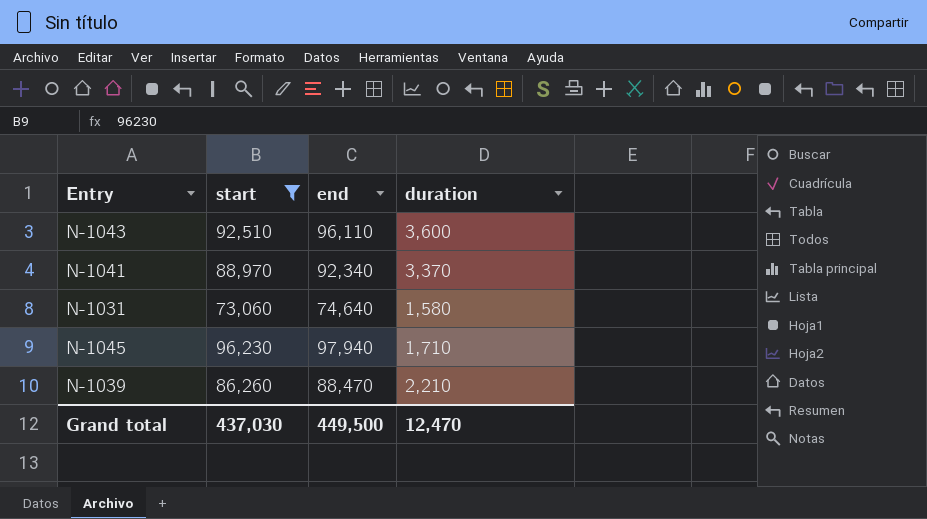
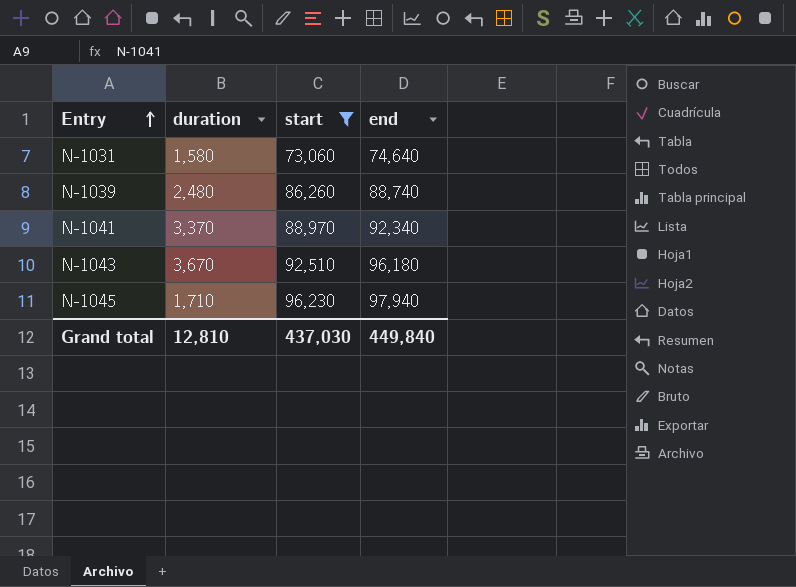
row order: none -> Entry ascending
column duration | position: 4 -> 2
N-1039 | duration: 2,210 -> 2,480
N-1039 | end: 88,470 -> 88,740
N-1043 | duration: 3,600 -> 3,670
N-1043 | end: 96,110 -> 96,180
Grand total | duration: 12,470 -> 12,810
Grand total | end: 449,500 -> 449,840

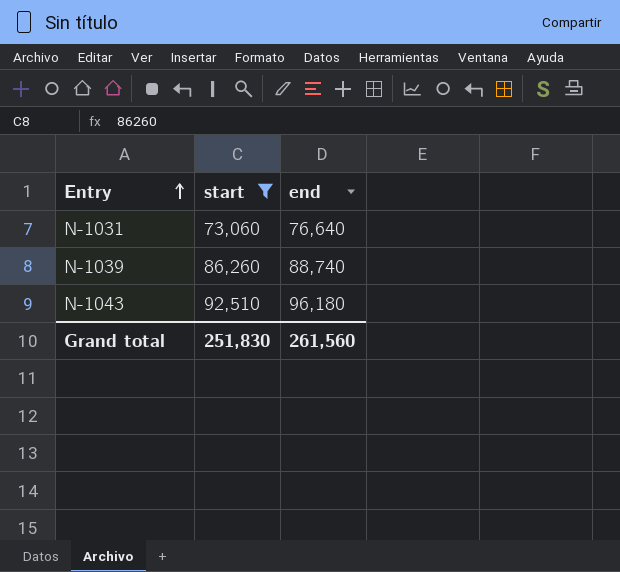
column duration | formula: [end] - [start] -> none
row N-1041: 3,370 | 88,970 | 92,340 -> none
row N-1045: 1,710 | 96,230 | 97,940 -> none
N-1031 | end: 74,640 -> 76,640
Grand total | start: 437,030 -> 251,830
Grand total | end: 449,840 -> 261,560

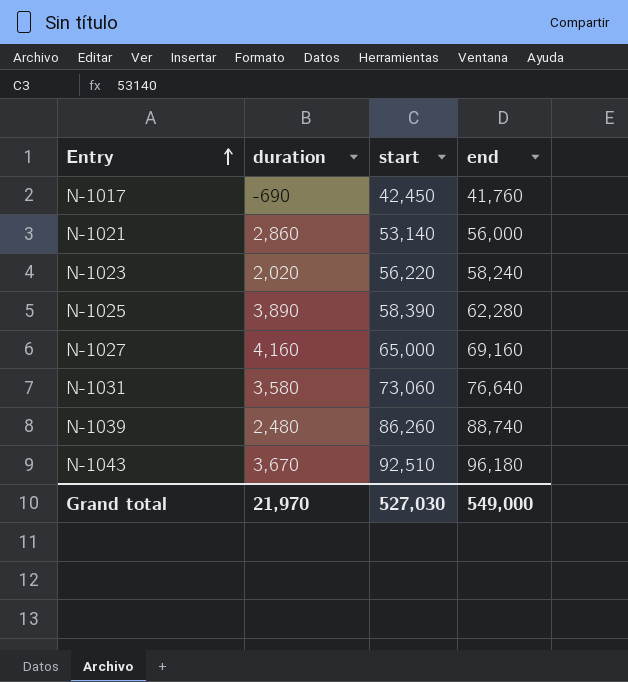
filter: start >= 73,060 -> none
column duration | formula: none -> [end] - [start]
Grand total | start: 251,830 -> 527,030
Grand total | end: 261,560 -> 549,000

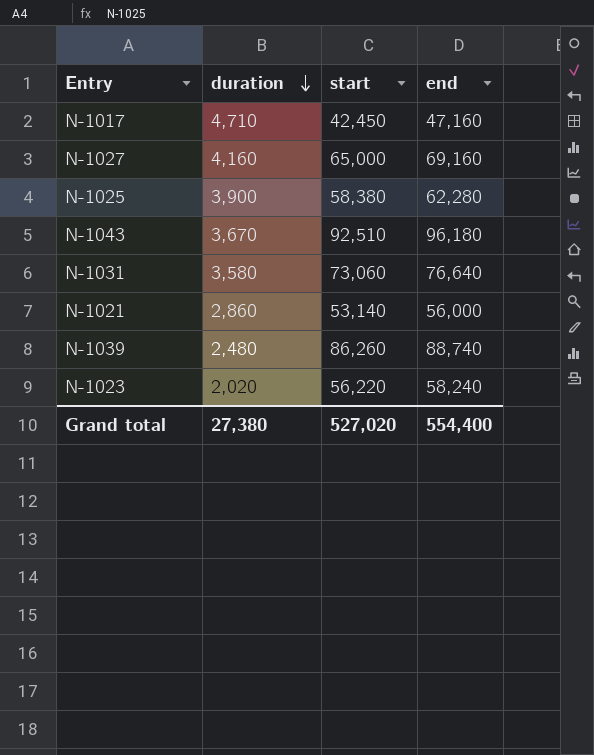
row order: Entry ascending -> duration descending
N-1017 | duration: -690 -> 4,710
N-1017 | end: 41,760 -> 47,160
N-1025 | duration: 3,890 -> 3,900
N-1025 | start: 58,390 -> 58,380
Grand total | duration: 21,970 -> 27,380
Grand total | start: 527,030 -> 527,020
Grand total | end: 549,000 -> 554,400

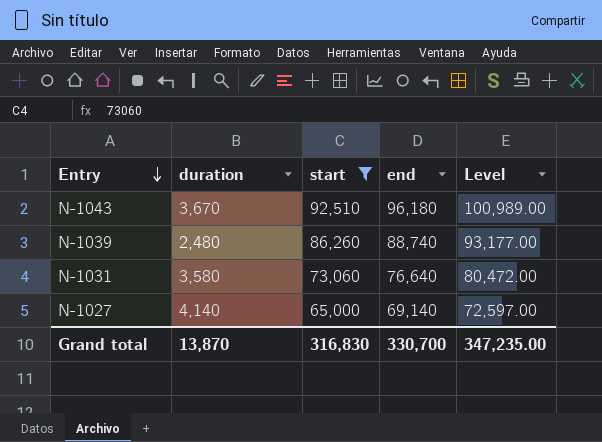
filter: none -> start >= 65,000
row order: duration descending -> Entry descending
column Level | formula: none -> [end] * 1.05
N-1027 | duration: 4,160 -> 4,140
N-1027 | end: 69,160 -> 69,140
Grand total | duration: 27,380 -> 13,870
Grand total | start: 527,020 -> 316,830
Grand total | end: 554,400 -> 330,700

